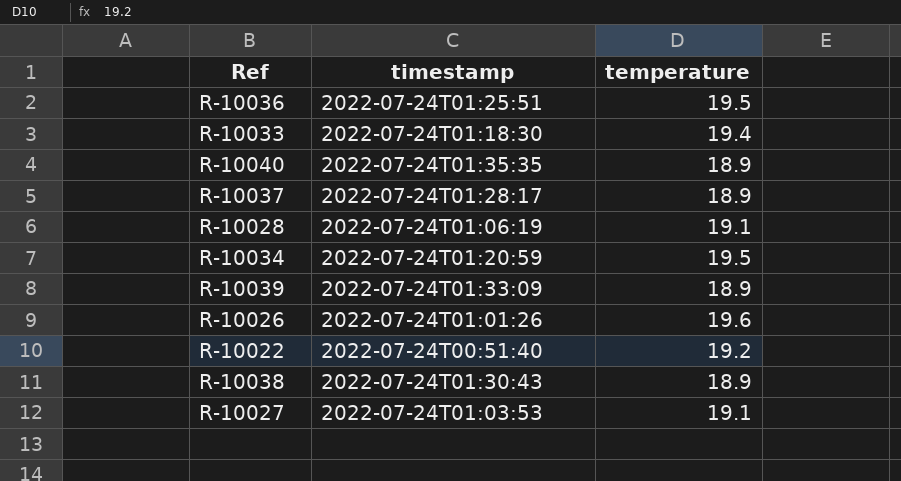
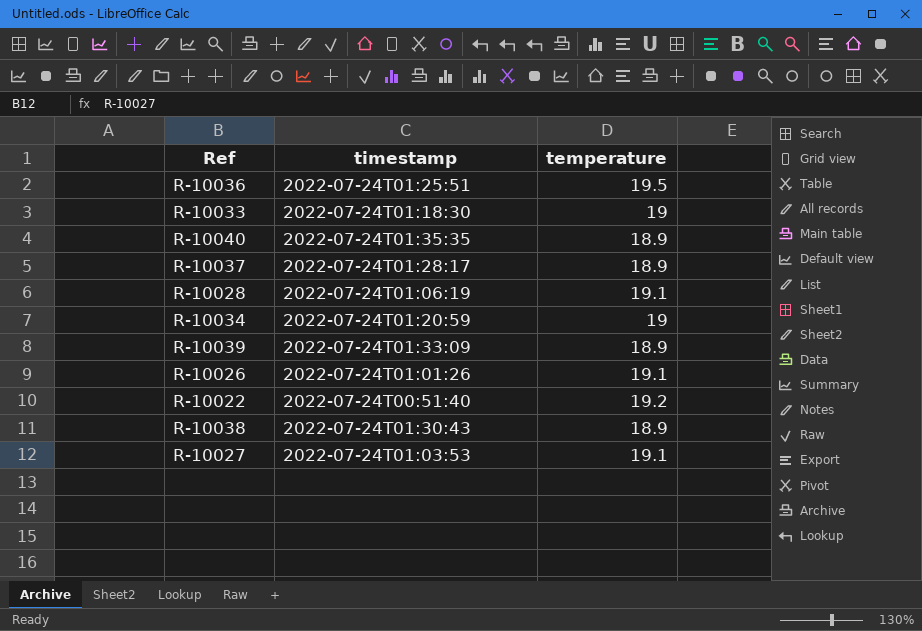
R-10033 | temperature: 19.4 -> 19
R-10034 | temperature: 19.5 -> 19
R-10026 | temperature: 19.6 -> 19.1

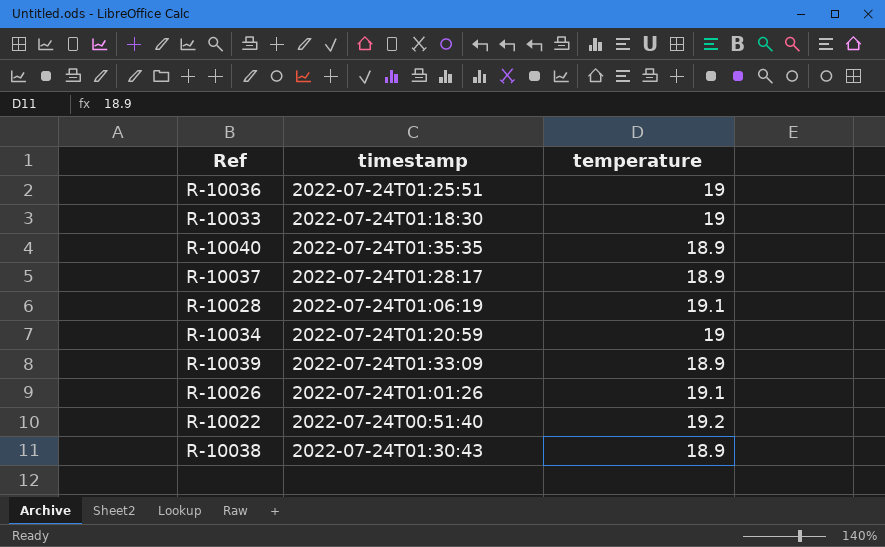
row R-10027: 2022-07-24T01:03:53 | 19.1 -> none
R-10036 | temperature: 19.5 -> 19

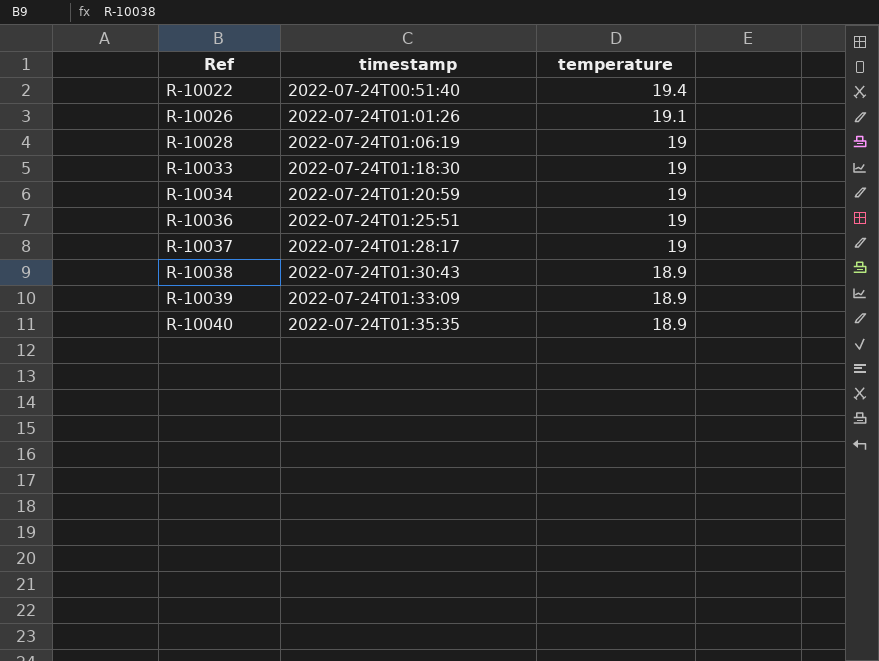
row order: none -> Ref ascending
R-10022 | temperature: 19.2 -> 19.4
R-10028 | temperature: 19.1 -> 19
R-10037 | temperature: 18.9 -> 19

